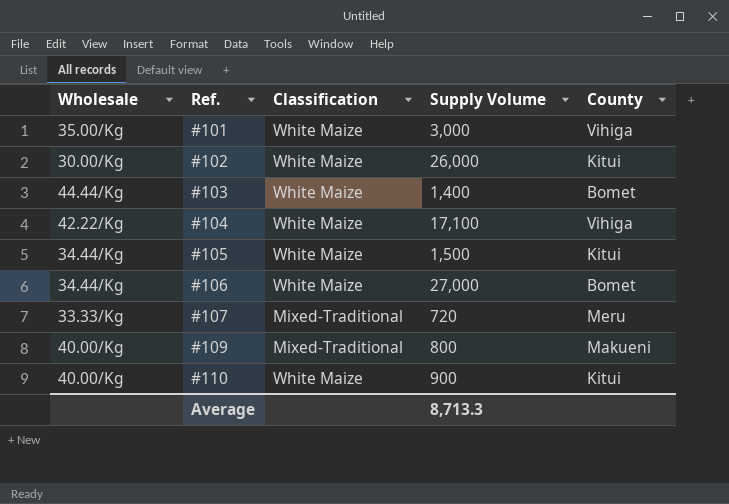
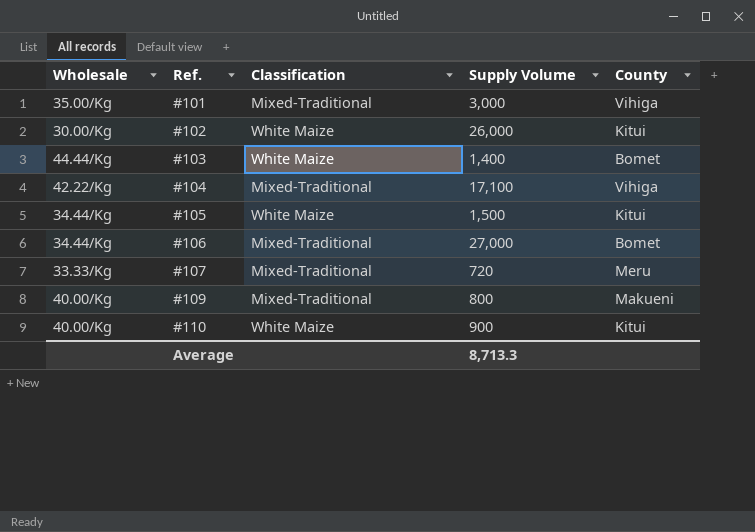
#101 | Classification: White Maize -> Mixed-Traditional
#104 | Classification: White Maize -> Mixed-Traditional
#106 | Classification: White Maize -> Mixed-Traditional

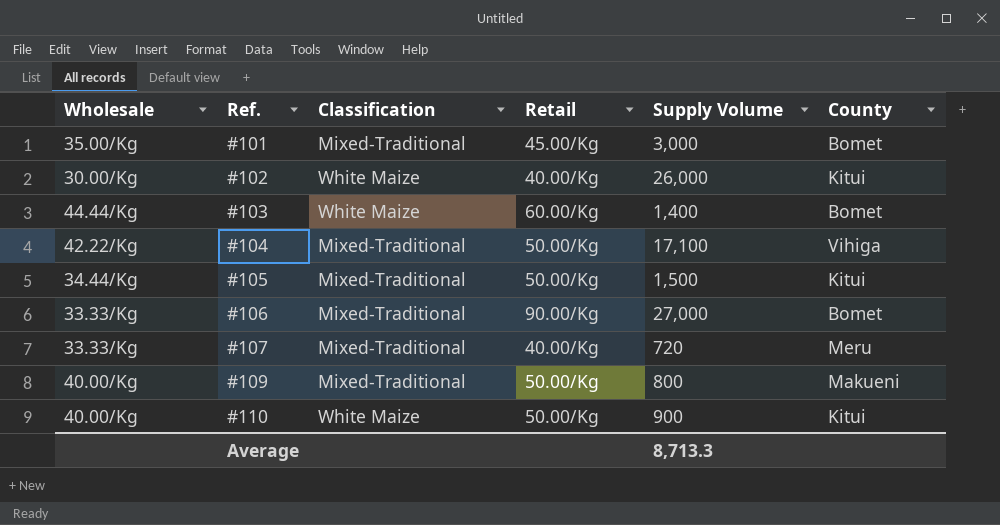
column Retail | position: none -> 4
#101 | County: Vihiga -> Bomet
#105 | Classification: White Maize -> Mixed-Traditional
#106 | Wholesale: 34.44/Kg -> 33.33/Kg

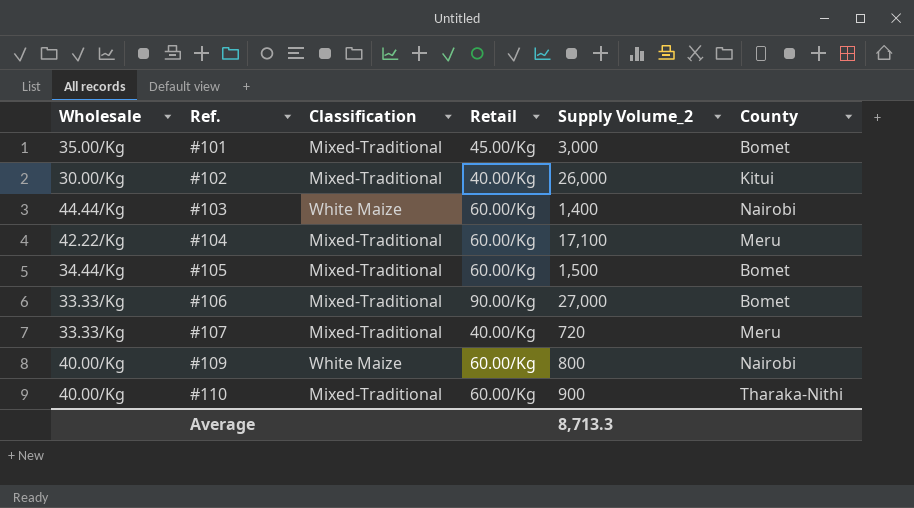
column name: Supply Volume -> Supply Volume_2
#102 | Classification: White Maize -> Mixed-Traditional
#103 | County: Bomet -> Nairobi
#104 | Retail: 50.00/Kg -> 60.00/Kg
#104 | County: Vihiga -> Meru
#105 | Retail: 50.00/Kg -> 60.00/Kg
#105 | County: Kitui -> Bomet
#109 | Classification: Mixed-Traditional -> White Maize
#109 | Retail: 50.00/Kg -> 60.00/Kg
#109 | County: Makueni -> Nairobi
#110 | Classification: White Maize -> Mixed-Traditional
#110 | Retail: 50.00/Kg -> 60.00/Kg
#110 | County: Kitui -> Tharaka-Nithi

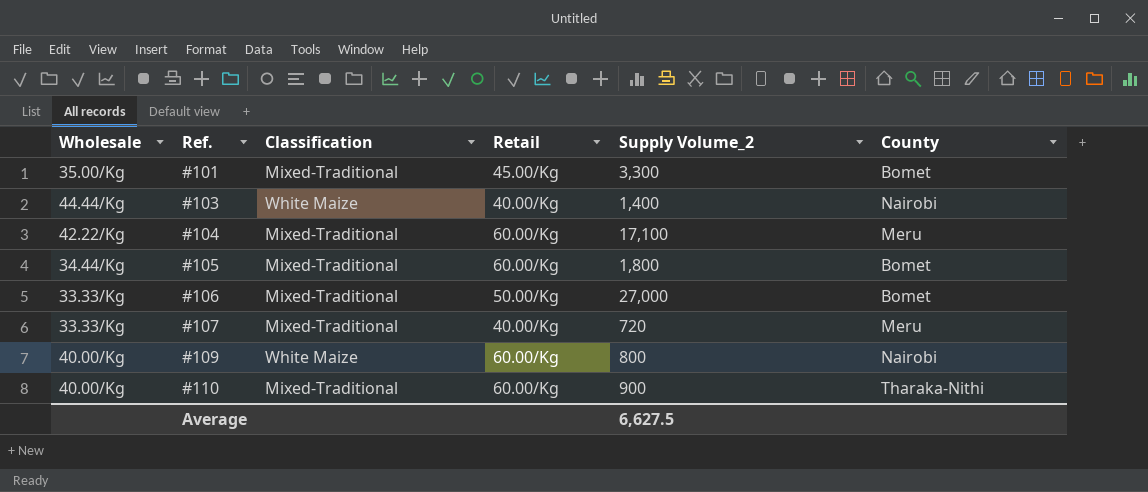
row #102: 30.00/Kg | Mixed-Traditional | 40.00/Kg | 26,000 | Kitui -> none
#101 | Supply Volume_2: 3,000 -> 3,300
#103 | Retail: 60.00/Kg -> 40.00/Kg
#105 | Supply Volume_2: 1,500 -> 1,800
#106 | Retail: 90.00/Kg -> 50.00/Kg
Average | Supply Volume_2: 8,713.3 -> 6,627.5

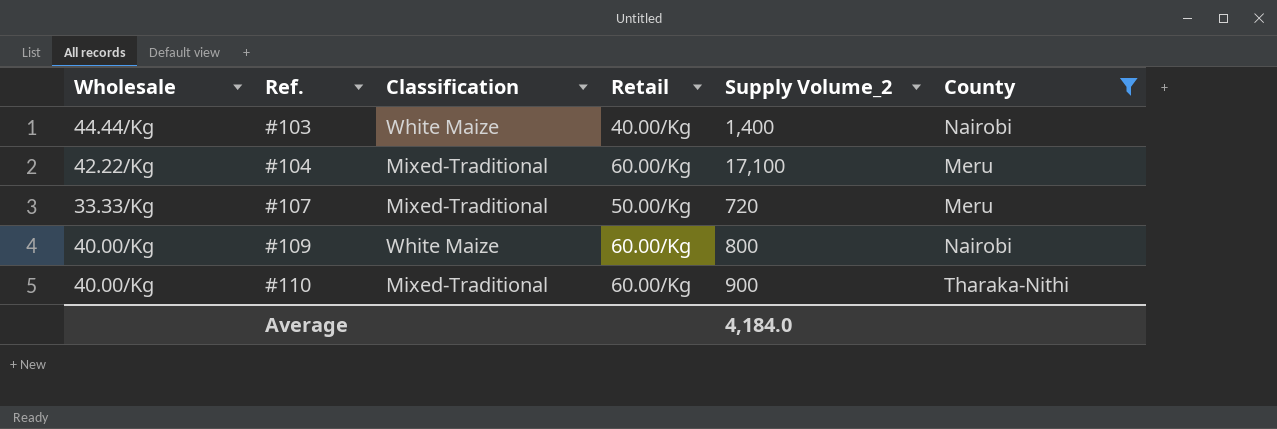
filter: none -> County != Bomet
#107 | Retail: 40.00/Kg -> 50.00/Kg
Average | Supply Volume_2: 6,627.5 -> 4,184.0

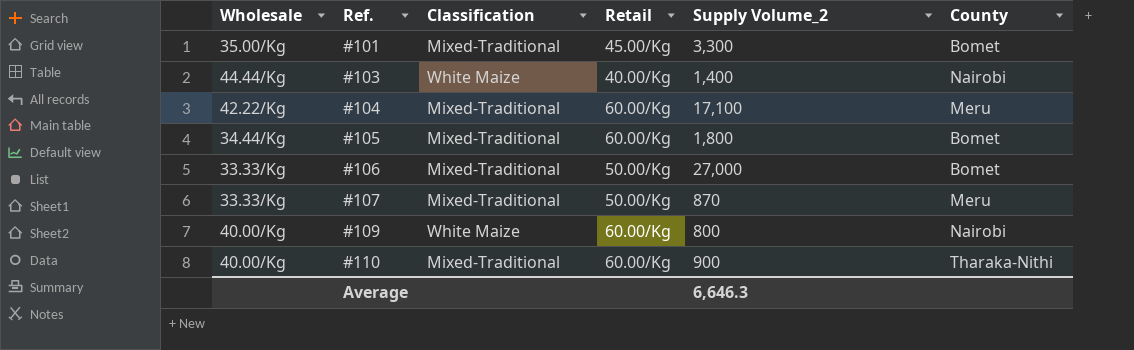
filter: County != Bomet -> none
#107 | Supply Volume_2: 720 -> 870
Average | Supply Volume_2: 4,184.0 -> 6,646.3

